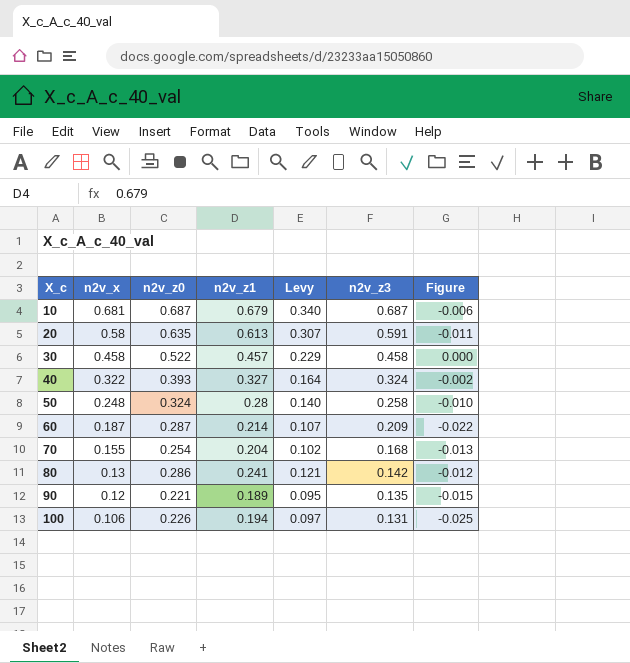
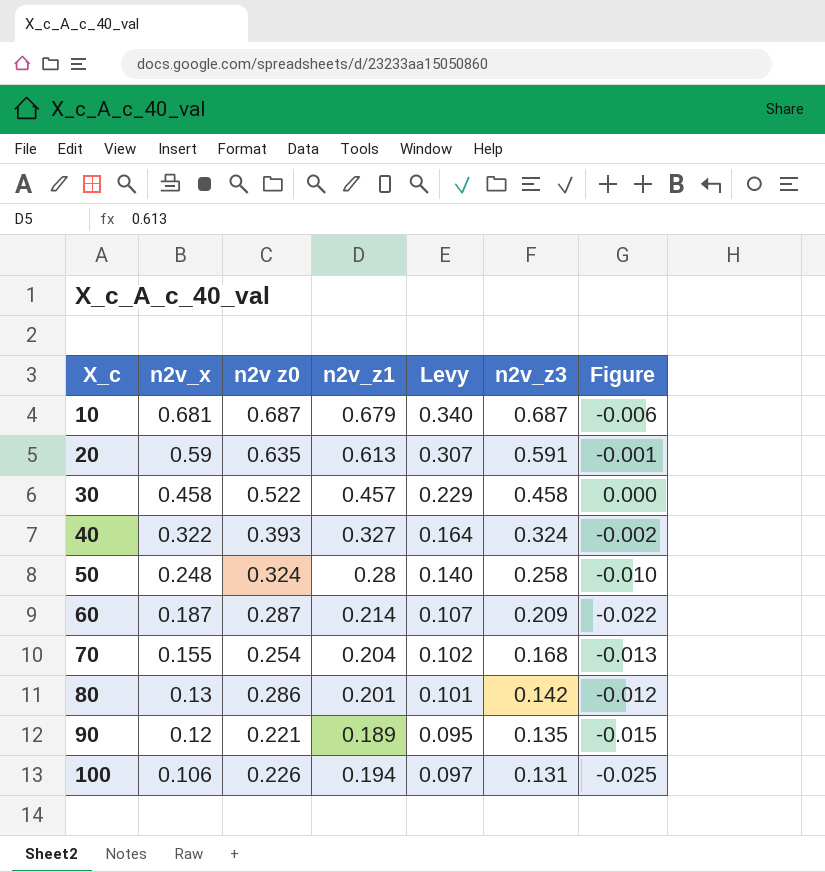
column name: n2v_z0 -> n2v z0
20 | n2v_x: 0.58 -> 0.59
20 | Figure: -0.011 -> -0.001
80 | n2v_z1: 0.241 -> 0.201
80 | Levy: 0.121 -> 0.101

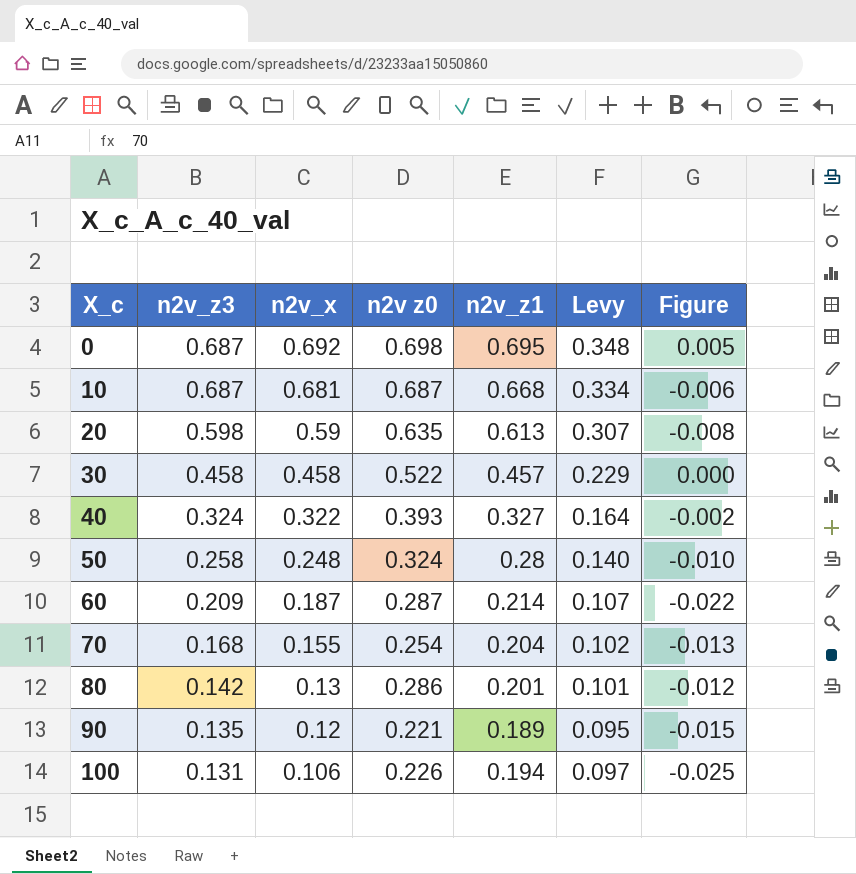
column n2v_z3 | position: 6 -> 2
row 0: none -> 0.687 | 0.692 | 0.698 | 0.695 | 0.348 | 0.005
10 | n2v_z1: 0.679 -> 0.668
10 | Levy: 0.340 -> 0.334
20 | n2v_z3: 0.591 -> 0.598
20 | Figure: -0.001 -> -0.008

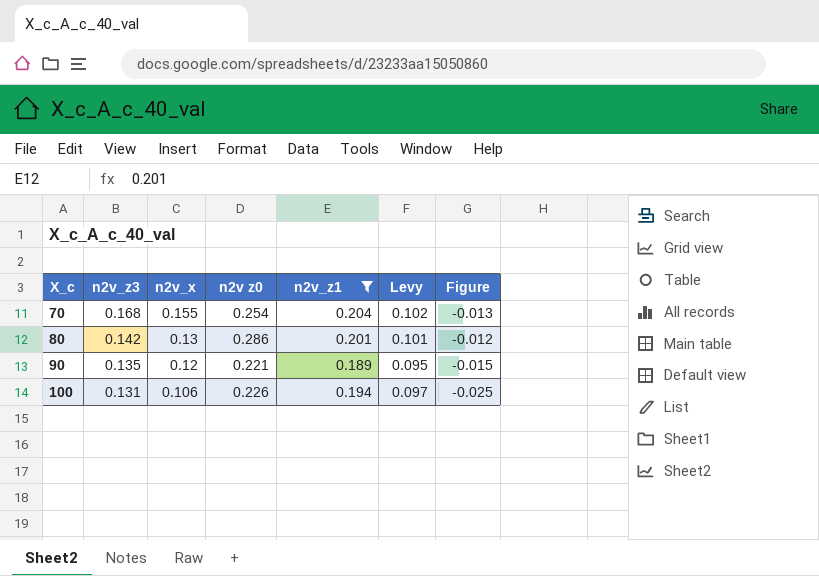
filter: none -> n2v_z1 <= 0.204

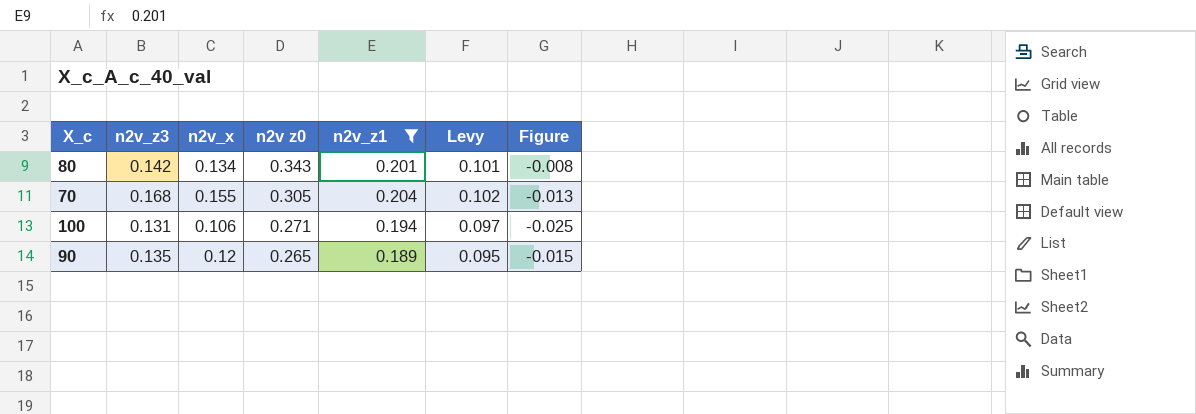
row order: X_c ascending -> n2v z0 descending
80 | n2v_x: 0.13 -> 0.134
80 | n2v z0: 0.286 -> 0.343
80 | Figure: -0.012 -> -0.008
70 | n2v z0: 0.254 -> 0.305
100 | n2v z0: 0.226 -> 0.271
90 | n2v z0: 0.221 -> 0.265

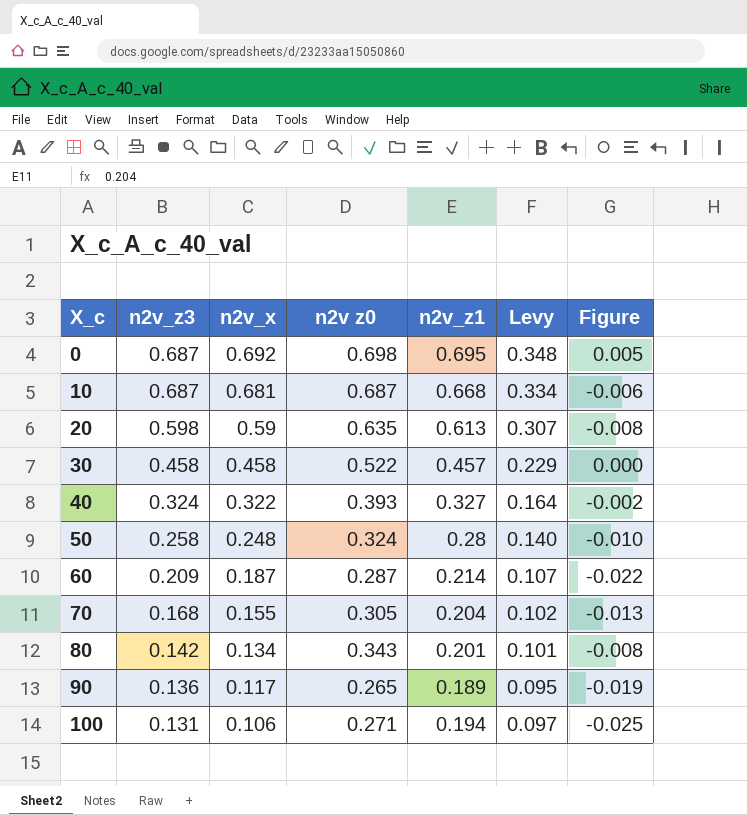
filter: n2v_z1 <= 0.204 -> none
row order: n2v z0 descending -> X_c ascending
90 | n2v_z3: 0.135 -> 0.136
90 | n2v_x: 0.12 -> 0.117
90 | Figure: -0.015 -> -0.019

